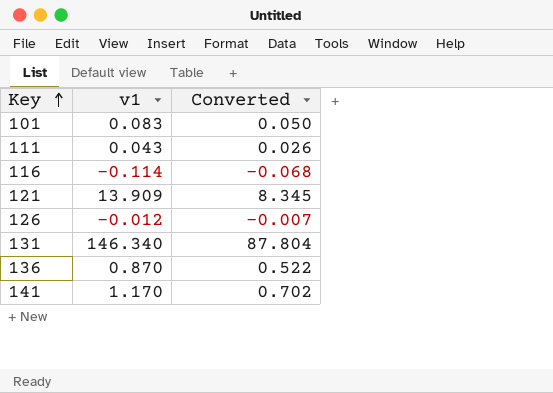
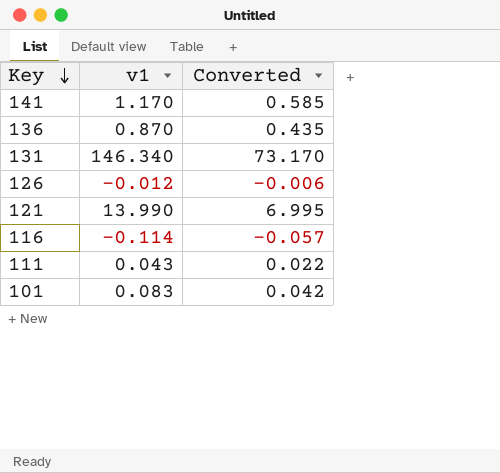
row order: Key ascending -> Key descending
column Converted | formula: [v1] * 0.6 -> [v1] * 0.5
121 | v1: 13.909 -> 13.990

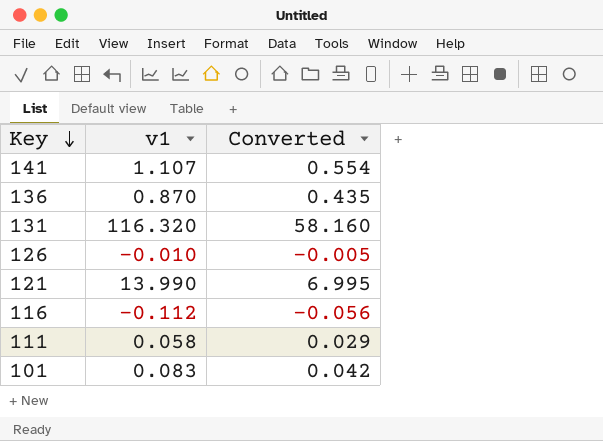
141 | v1: 1.170 -> 1.107
141 | Converted: 0.585 -> 0.554
131 | v1: 146.340 -> 116.320
131 | Converted: 73.170 -> 58.160
126 | v1: -0.012 -> -0.010
126 | Converted: -0.006 -> -0.005
116 | v1: -0.114 -> -0.112
116 | Converted: -0.057 -> -0.056
111 | v1: 0.043 -> 0.058
111 | Converted: 0.022 -> 0.029

